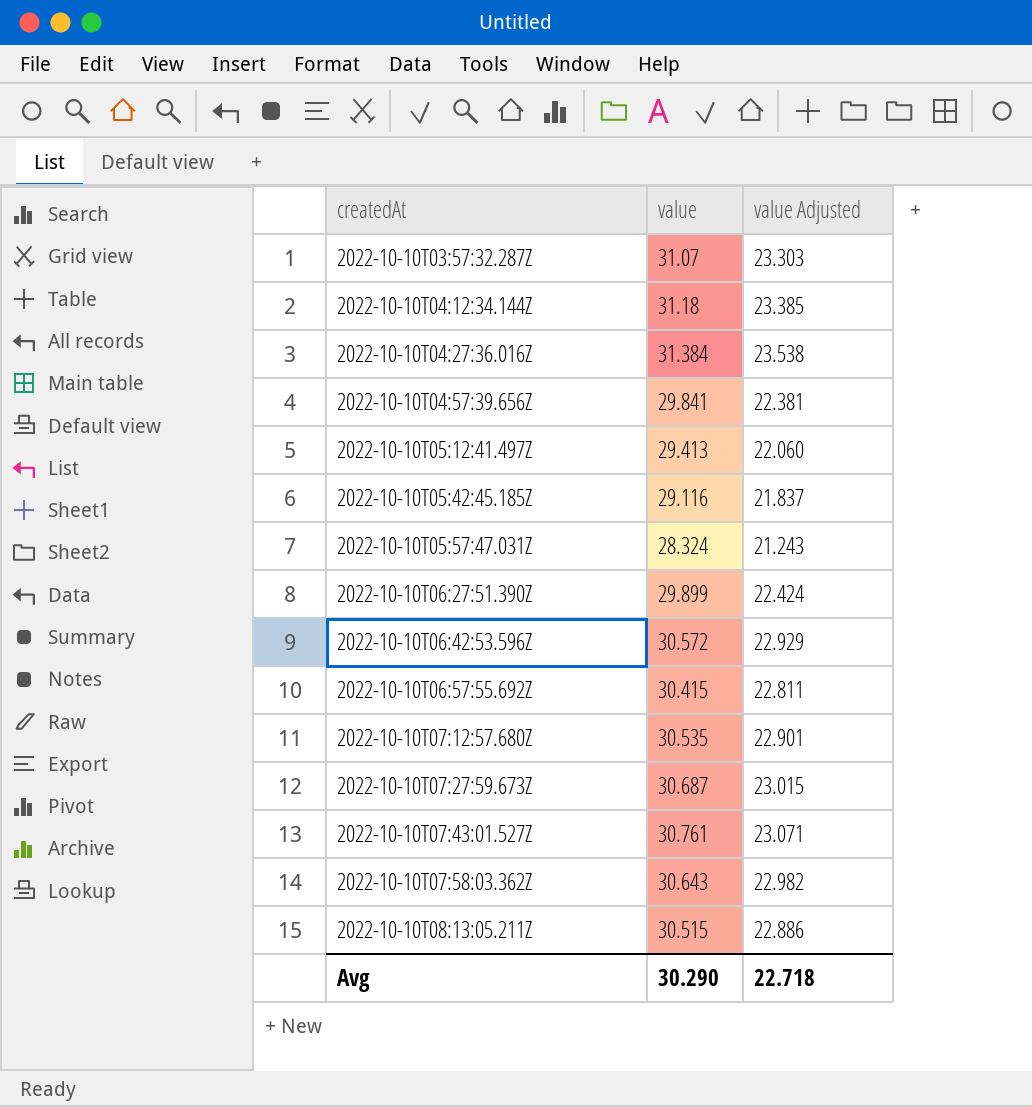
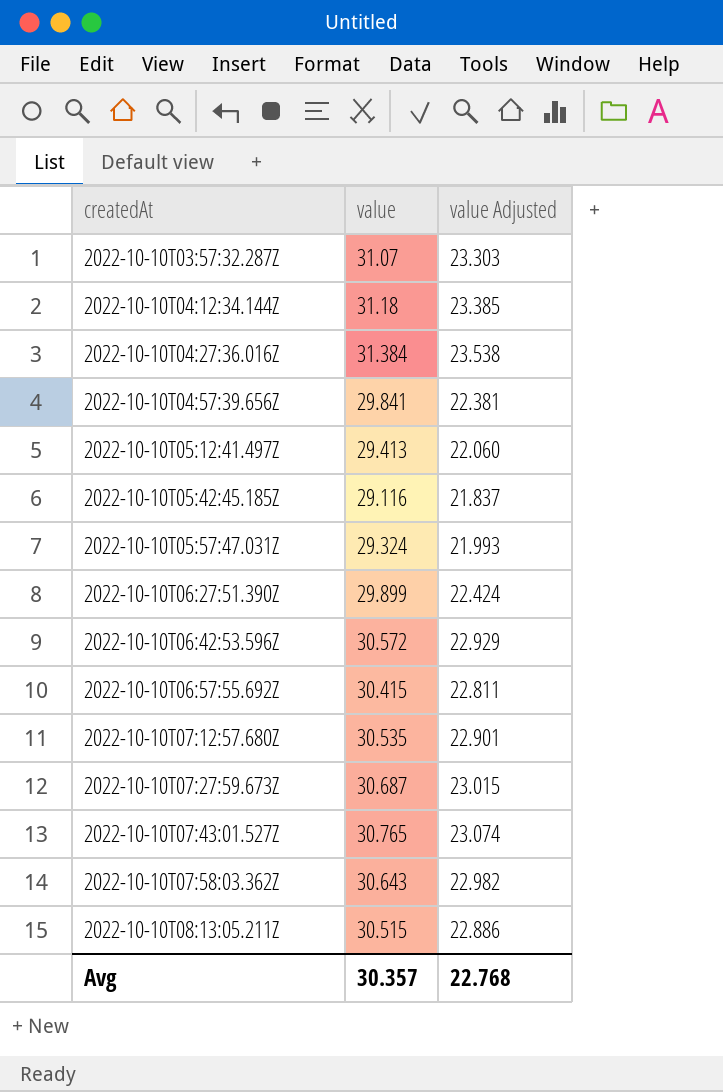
2022-10-10T05:57:47.031Z | value: 28.324 -> 29.324
2022-10-10T05:57:47.031Z | value Adjusted: 21.243 -> 21.993
2022-10-10T07:43:01.527Z | value: 30.761 -> 30.765
2022-10-10T07:43:01.527Z | value Adjusted: 23.071 -> 23.074
Avg | value: 30.290 -> 30.357
Avg | value Adjusted: 22.718 -> 22.768

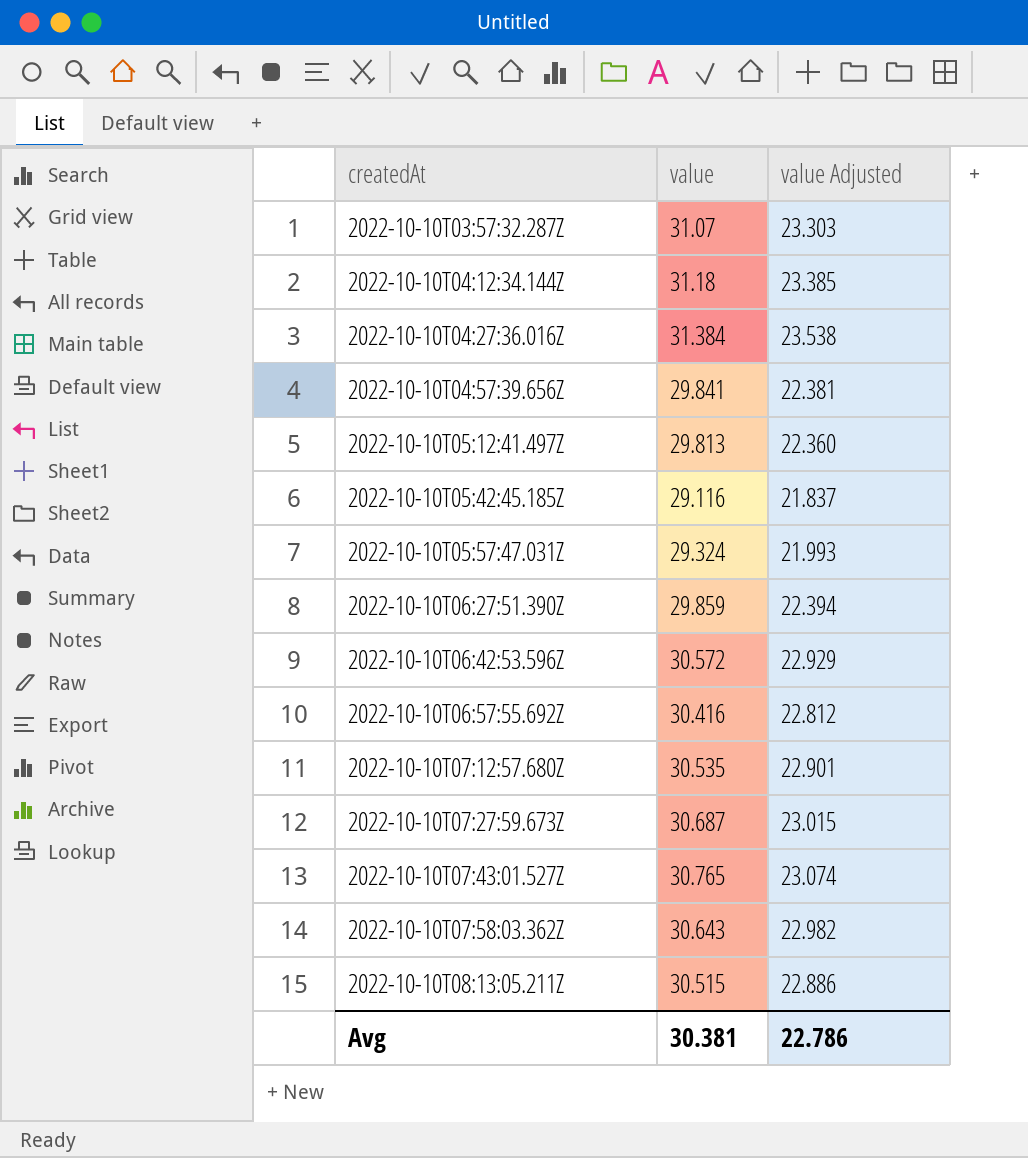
2022-10-10T05:12:41.497Z | value: 29.413 -> 29.813
2022-10-10T05:12:41.497Z | value Adjusted: 22.060 -> 22.360
2022-10-10T06:27:51.390Z | value: 29.899 -> 29.859
2022-10-10T06:27:51.390Z | value Adjusted: 22.424 -> 22.394
2022-10-10T06:57:55.692Z | value: 30.415 -> 30.416
2022-10-10T06:57:55.692Z | value Adjusted: 22.811 -> 22.812
Avg | value: 30.357 -> 30.381
Avg | value Adjusted: 22.768 -> 22.786

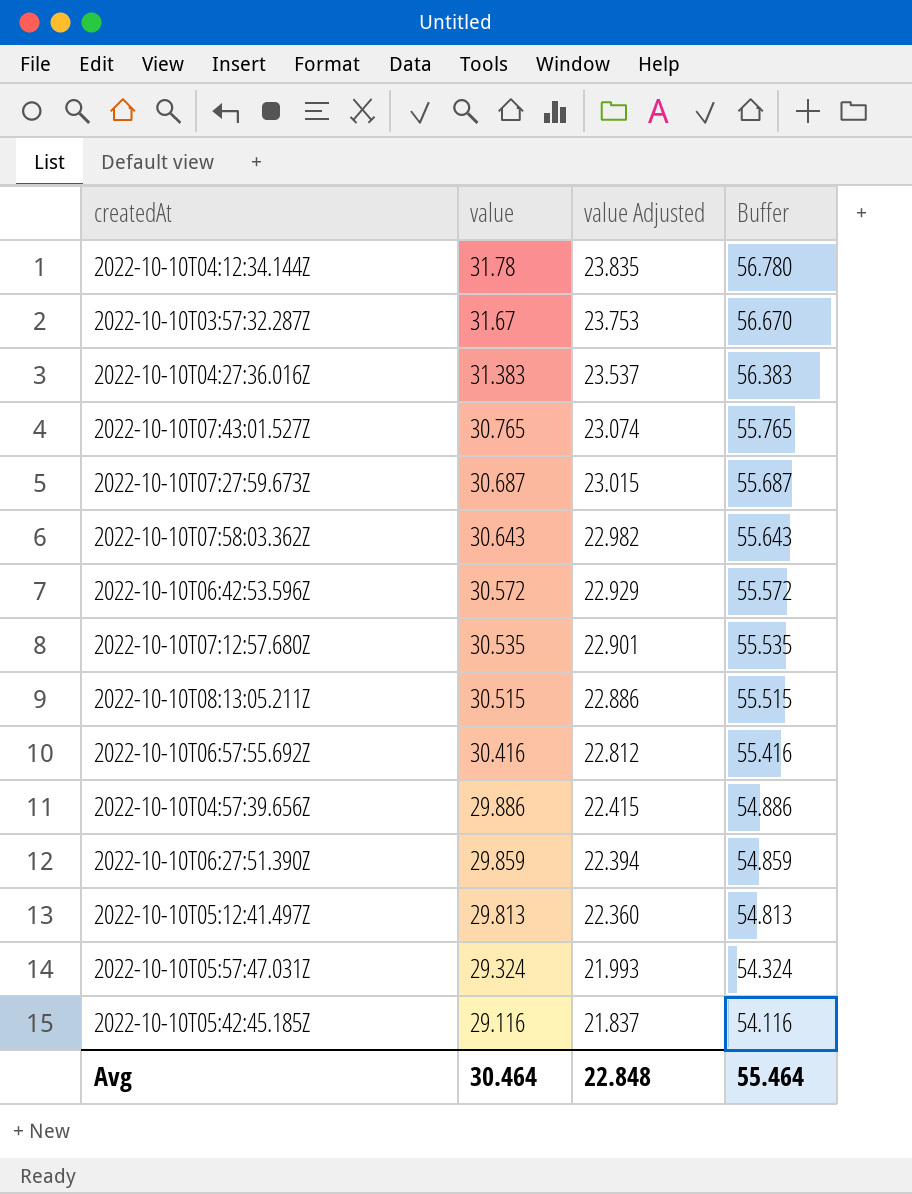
row order: createdAt ascending -> value descending
column Buffer | formula: none -> [value] + 25
2022-10-10T04:12:34.144Z | value: 31.18 -> 31.78
2022-10-10T04:12:34.144Z | value Adjusted: 23.385 -> 23.835
2022-10-10T03:57:32.287Z | value: 31.07 -> 31.67
2022-10-10T03:57:32.287Z | value Adjusted: 23.303 -> 23.753
2022-10-10T04:27:36.016Z | value: 31.384 -> 31.383
2022-10-10T04:27:36.016Z | value Adjusted: 23.538 -> 23.537
2022-10-10T04:57:39.656Z | value: 29.841 -> 29.886
2022-10-10T04:57:39.656Z | value Adjusted: 22.381 -> 22.415
Avg | value: 30.381 -> 30.464
Avg | value Adjusted: 22.786 -> 22.848

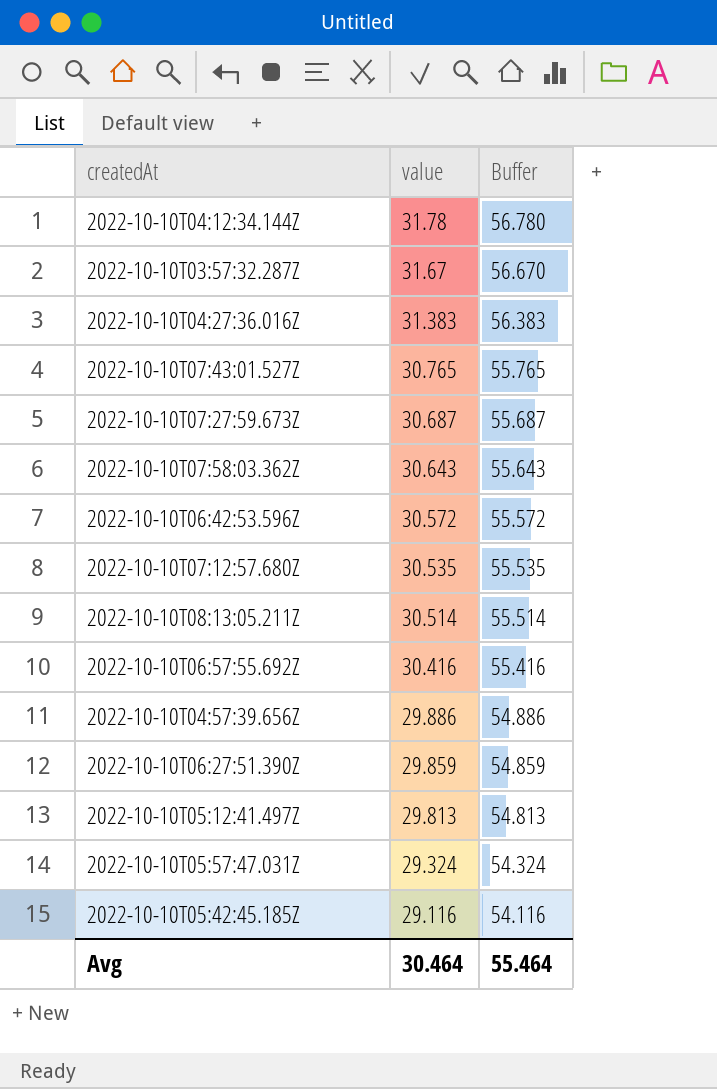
column value Adjusted | formula: [value] * 0.75 -> none
2022-10-10T08:13:05.211Z | value: 30.515 -> 30.514
2022-10-10T08:13:05.211Z | Buffer: 55.515 -> 55.514

